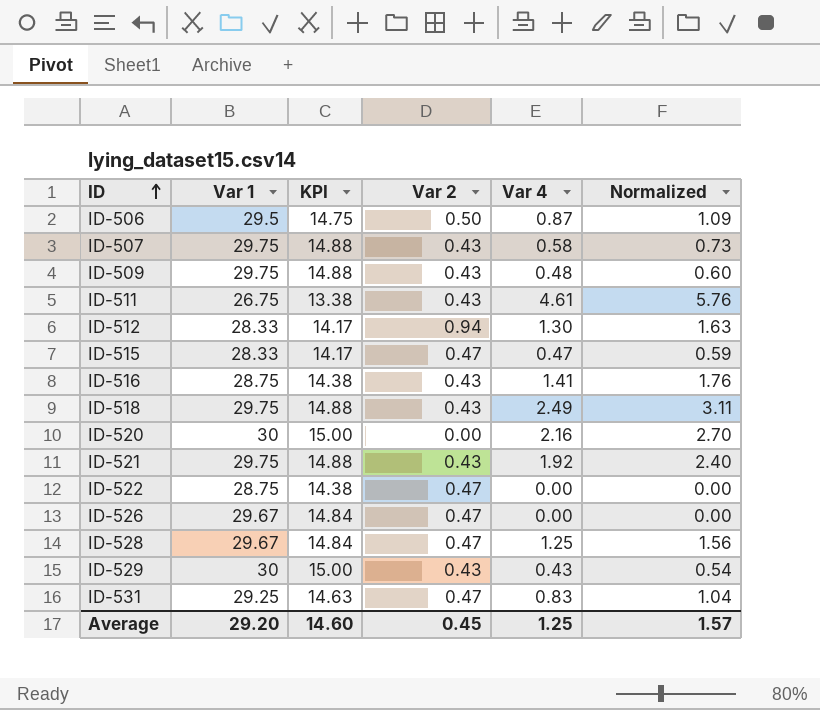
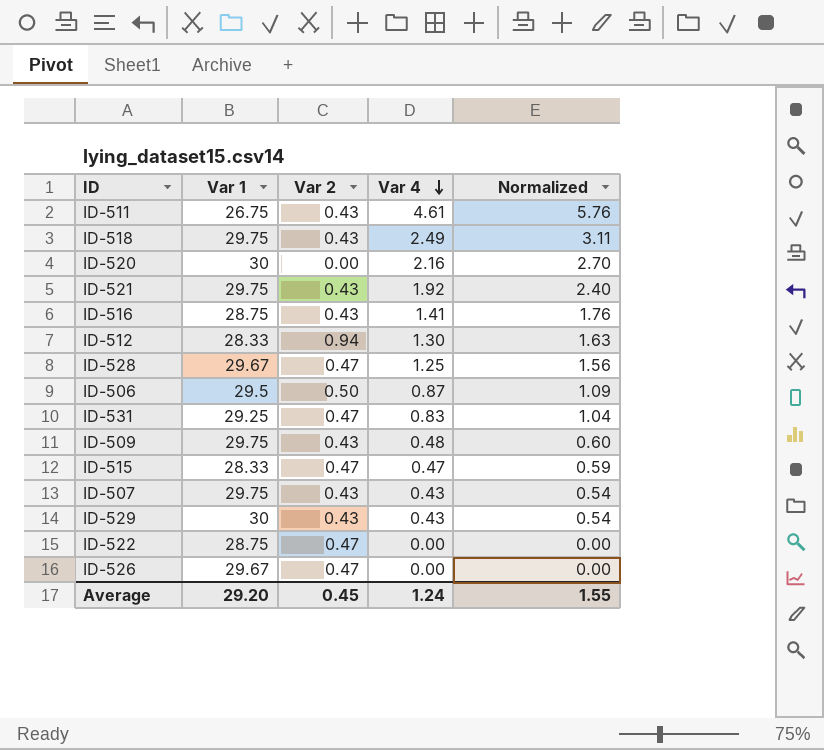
row order: ID ascending -> Var 4 descending
column KPI | formula: [Var 1] * 0.5 -> none
ID-507 | Var 4: 0.58 -> 0.43
ID-507 | Normalized: 0.73 -> 0.54
Average | Var 4: 1.25 -> 1.24
Average | Normalized: 1.57 -> 1.55

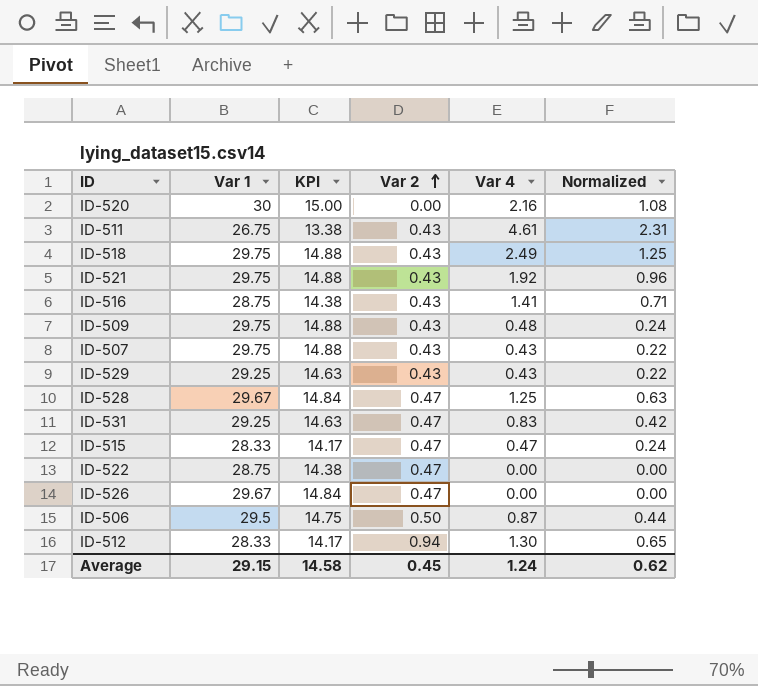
row order: Var 4 descending -> Var 2 ascending
column KPI | formula: none -> [Var 1] * 0.5
column Normalized | formula: [Var 4] * 1.25 -> [Var 4] * 0.5
ID-529 | Var 1: 30 -> 29.25
Average | Var 1: 29.20 -> 29.15
Average | Normalized: 1.55 -> 0.62

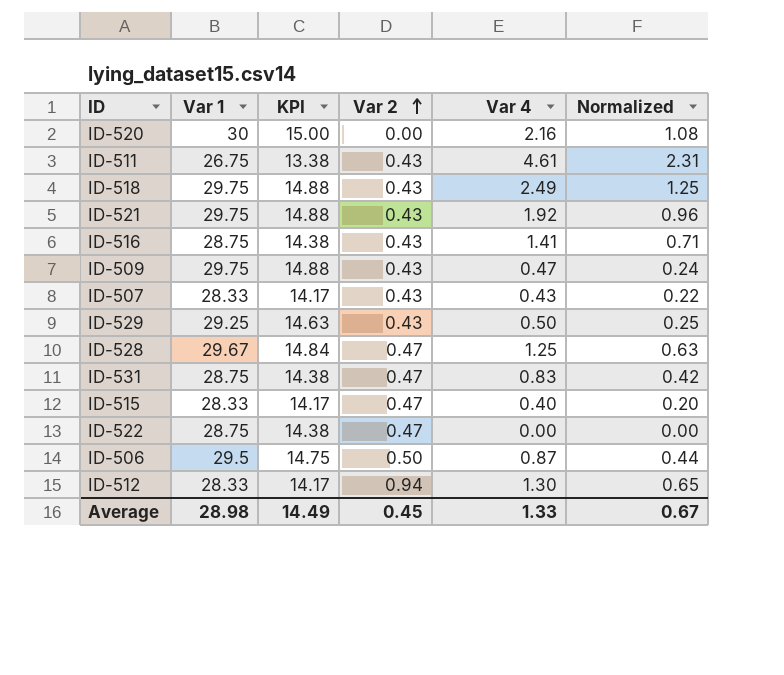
row ID-526: 29.67 | 14.84 | 0.47 | 0.00 | 0.00 -> none
ID-509 | Var 4: 0.48 -> 0.47
ID-507 | Var 1: 29.75 -> 28.33
ID-507 | KPI: 14.88 -> 14.17
ID-529 | Var 4: 0.43 -> 0.50
ID-529 | Normalized: 0.22 -> 0.25
ID-531 | Var 1: 29.25 -> 28.75
ID-531 | KPI: 14.63 -> 14.38
ID-515 | Var 4: 0.47 -> 0.40
ID-515 | Normalized: 0.24 -> 0.20
Average | Var 1: 29.15 -> 28.98
Average | KPI: 14.58 -> 14.49
Average | Var 4: 1.24 -> 1.33
Average | Normalized: 0.62 -> 0.67

